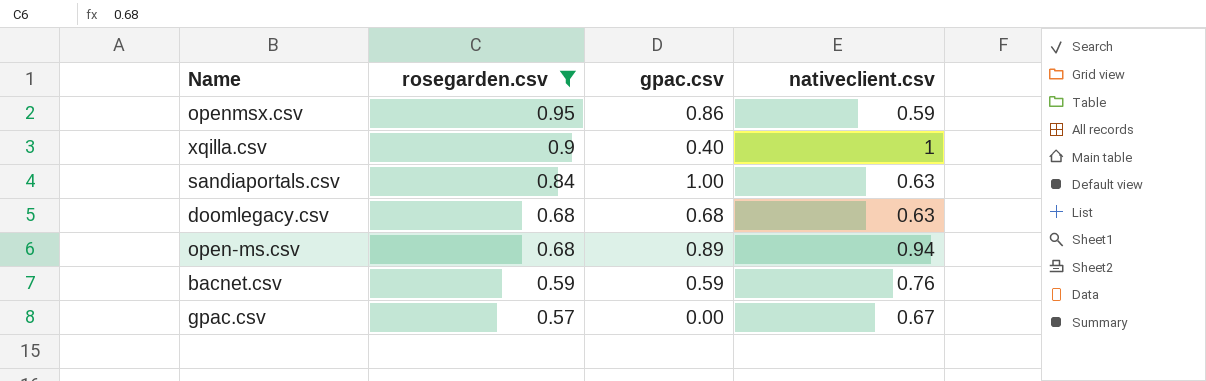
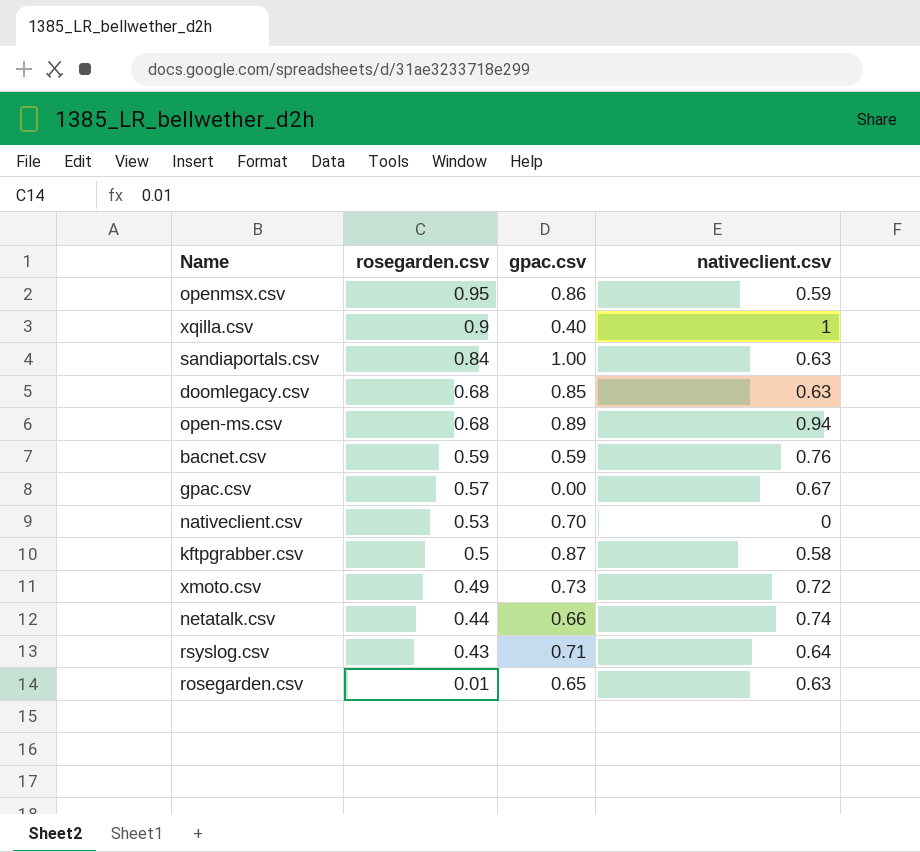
filter: rosegarden.csv >= 0.57 -> none
doomlegacy.csv | gpac.csv: 0.68 -> 0.85

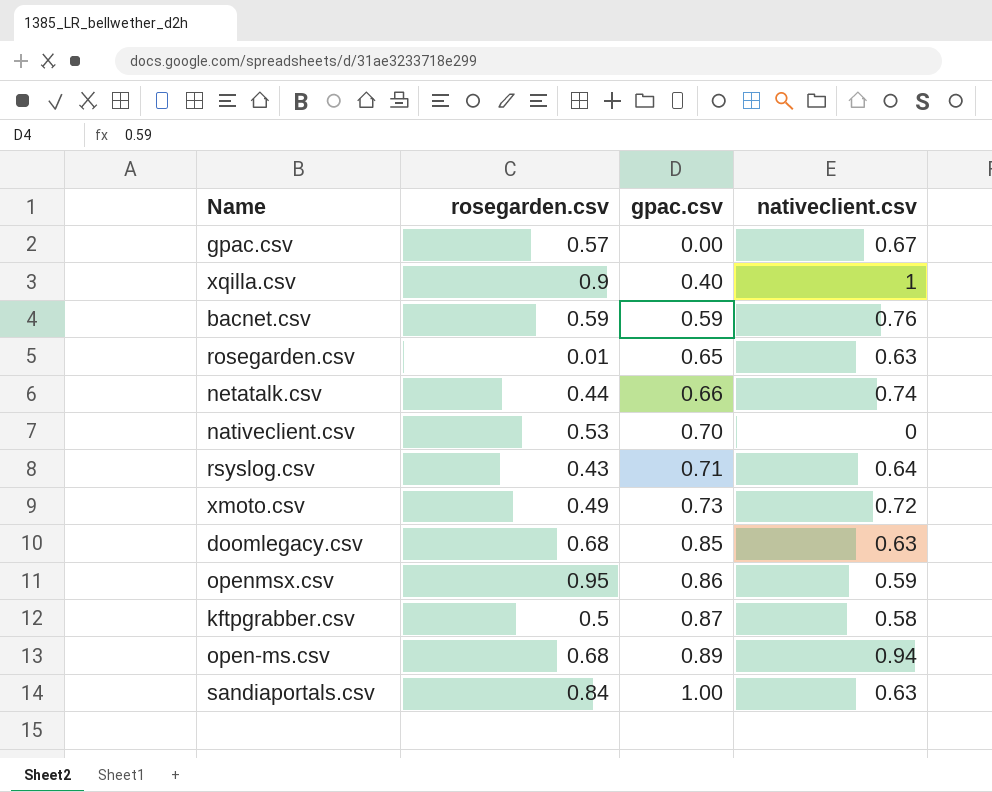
row order: rosegarden.csv descending -> gpac.csv ascending

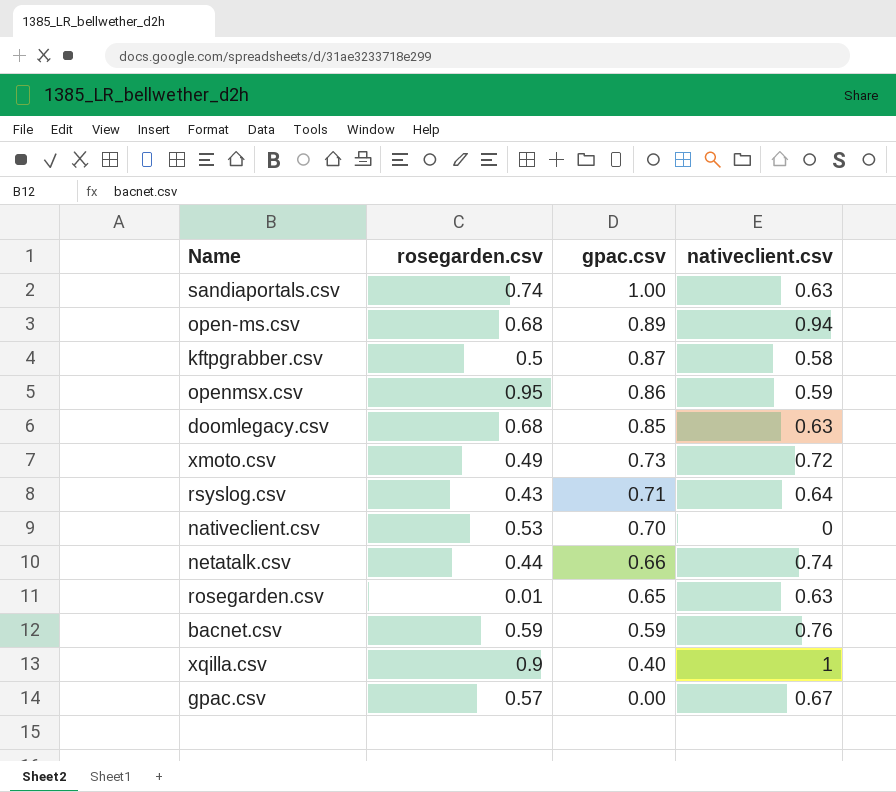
row order: gpac.csv ascending -> gpac.csv descending
sandiaportals.csv | rosegarden.csv: 0.84 -> 0.74

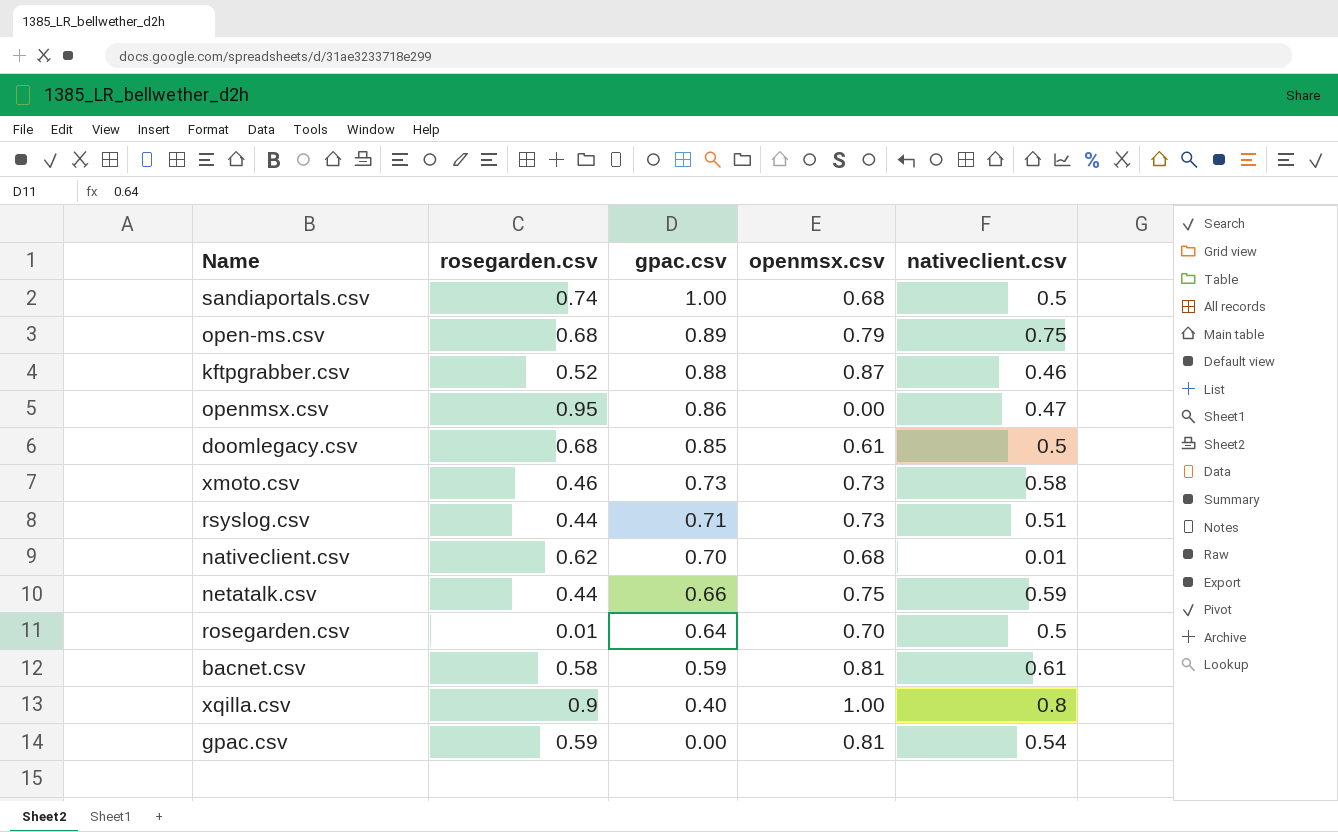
column openmsx.csv | position: none -> 4
sandiaportals.csv | nativeclient.csv: 0.63 -> 0.5
open-ms.csv | nativeclient.csv: 0.94 -> 0.75
kftpgrabber.csv | rosegarden.csv: 0.5 -> 0.52
kftpgrabber.csv | gpac.csv: 0.87 -> 0.88
kftpgrabber.csv | nativeclient.csv: 0.58 -> 0.46
openmsx.csv | nativeclient.csv: 0.59 -> 0.47
doomlegacy.csv | nativeclient.csv: 0.63 -> 0.5
xmoto.csv | rosegarden.csv: 0.49 -> 0.46
xmoto.csv | nativeclient.csv: 0.72 -> 0.58
rsyslog.csv | rosegarden.csv: 0.43 -> 0.44
rsyslog.csv | nativeclient.csv: 0.64 -> 0.51
nativeclient.csv | rosegarden.csv: 0.53 -> 0.62
nativeclient.csv | nativeclient.csv: 0 -> 0.01
netatalk.csv | nativeclient.csv: 0.74 -> 0.59
rosegarden.csv | gpac.csv: 0.65 -> 0.64
rosegarden.csv | nativeclient.csv: 0.63 -> 0.5
bacnet.csv | rosegarden.csv: 0.59 -> 0.58
bacnet.csv | nativeclient.csv: 0.76 -> 0.61
xqilla.csv | nativeclient.csv: 1 -> 0.8
gpac.csv | rosegarden.csv: 0.57 -> 0.59
gpac.csv | nativeclient.csv: 0.67 -> 0.54

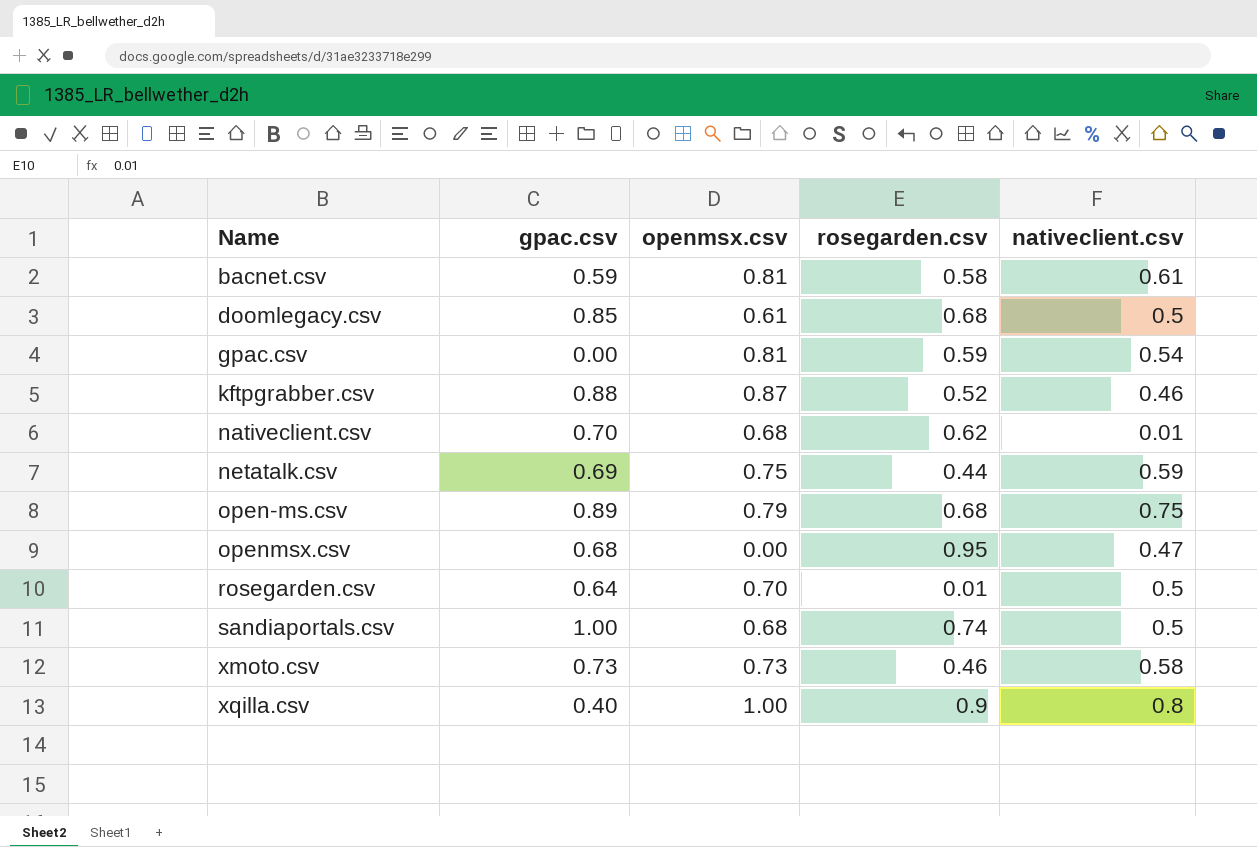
row order: gpac.csv descending -> Name ascending
column rosegarden.csv | position: 2 -> 4
row rsyslog.csv: 0.44 | 0.71 | 0.73 | 0.51 -> none
netatalk.csv | gpac.csv: 0.66 -> 0.69
openmsx.csv | gpac.csv: 0.86 -> 0.68

